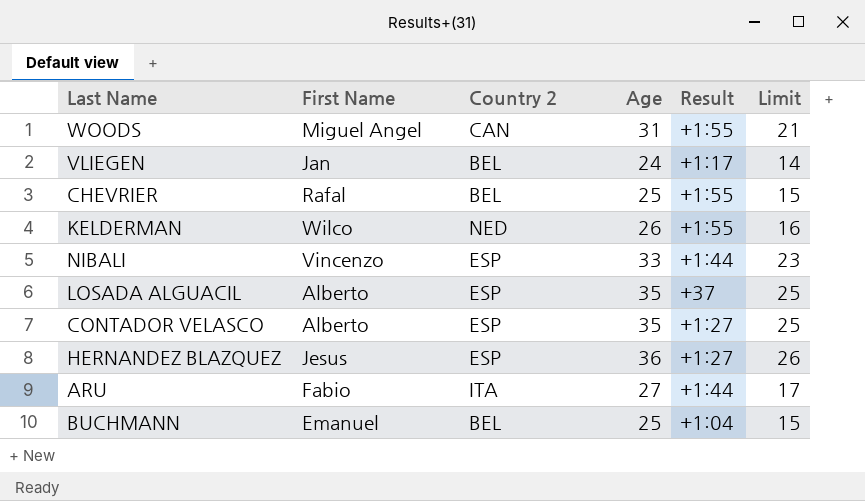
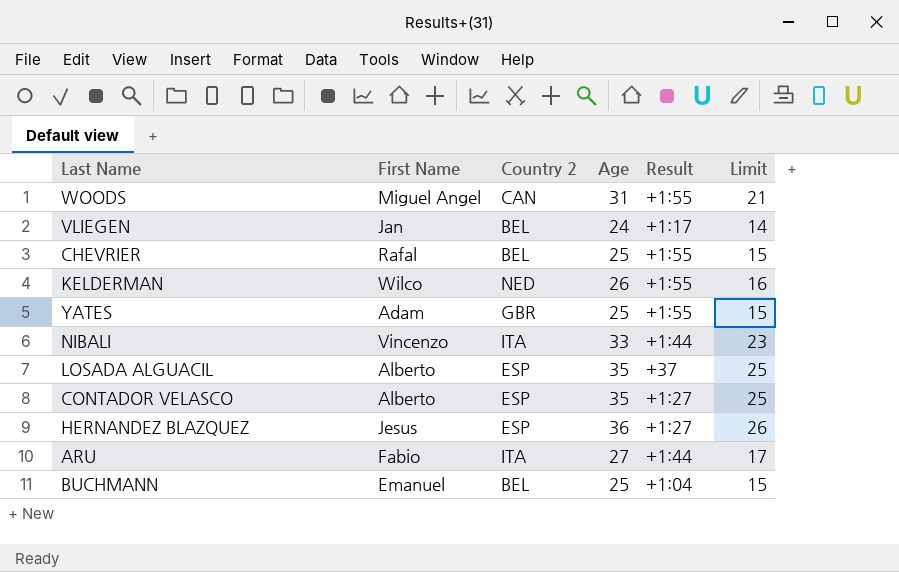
row YATES: none -> Adam | GBR | 25 | +1:55 | 15
NIBALI | Country 2: ESP -> ITA

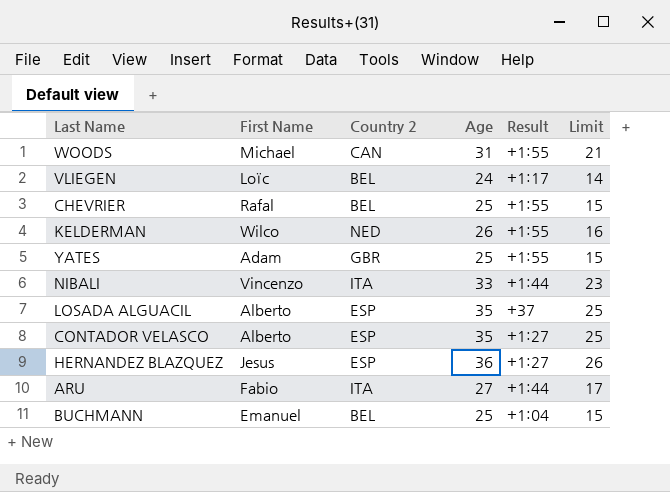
WOODS | First Name: Miguel Angel -> Michael
VLIEGEN | First Name: Jan -> Loïc

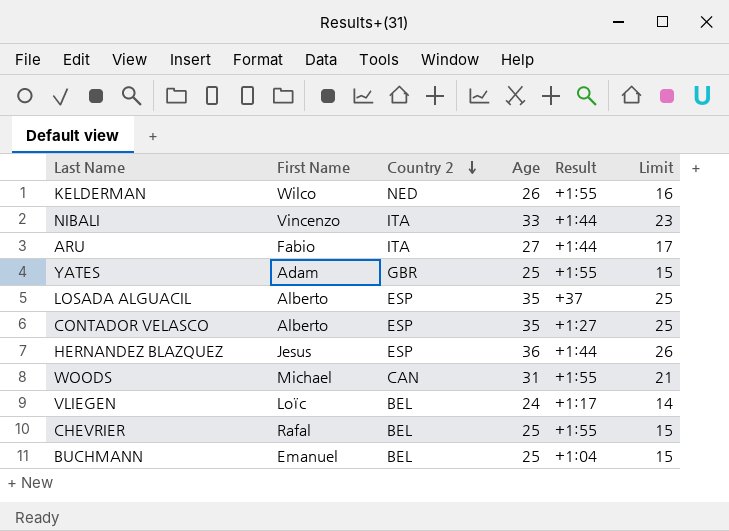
row order: none -> Country 2 descending
HERNANDEZ BLAZQUEZ | Result: +1:27 -> +1:44

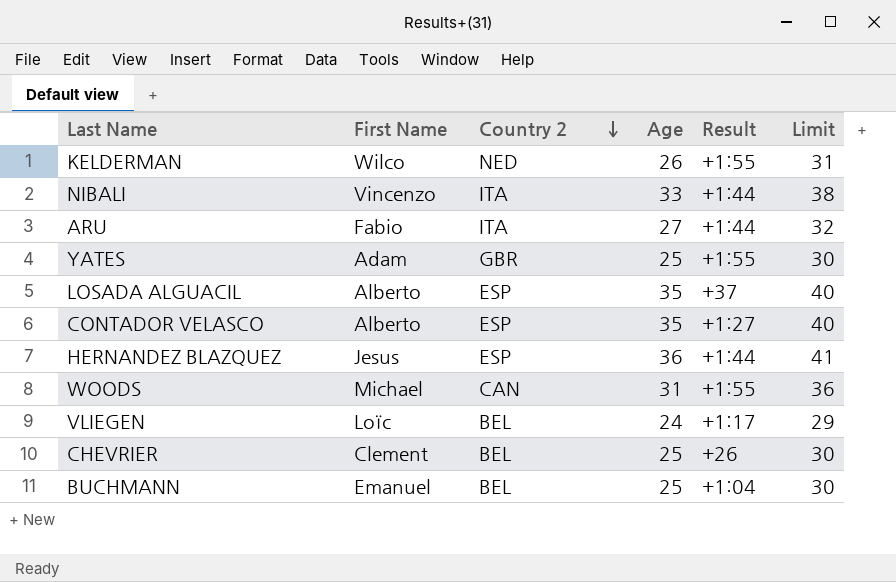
column Limit | formula: [Age] - 10 -> [Age] + 5
CHEVRIER | First Name: Rafal -> Clement
CHEVRIER | Result: +1:55 -> +26

